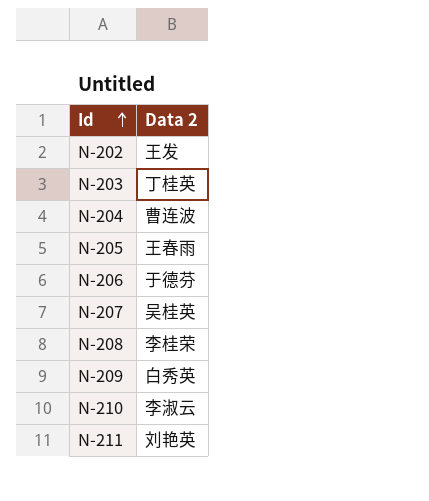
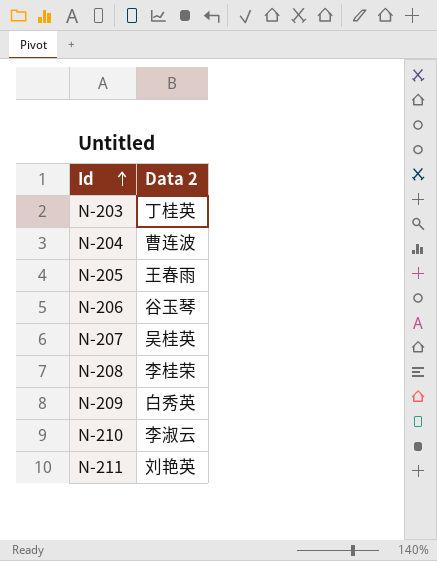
row N-202: 王发 -> none
N-206 | Data 2: 于德芬 -> 谷玉琴

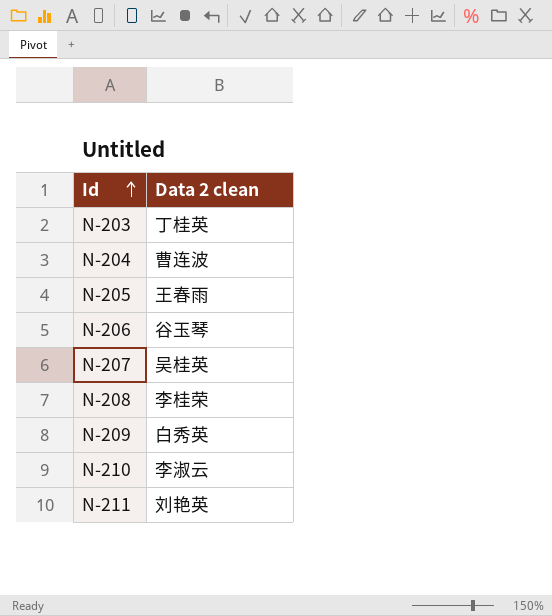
column name: Data 2 -> Data 2 clean

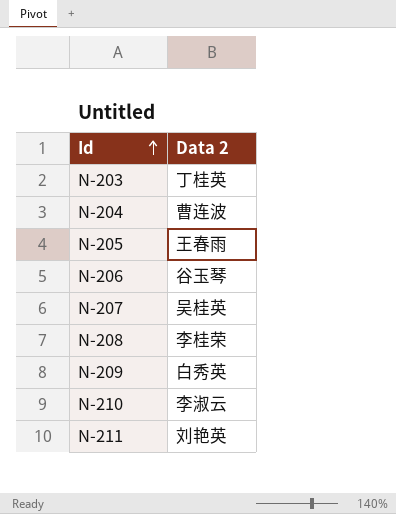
column name: Data 2 clean -> Data 2

